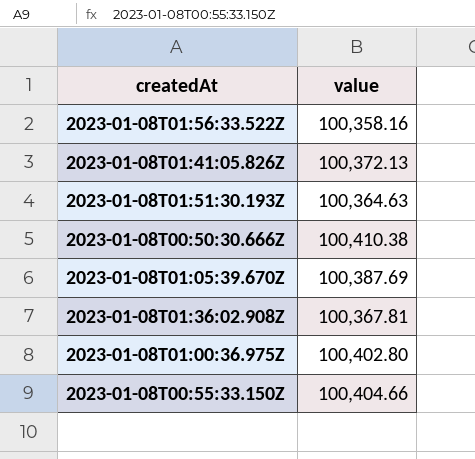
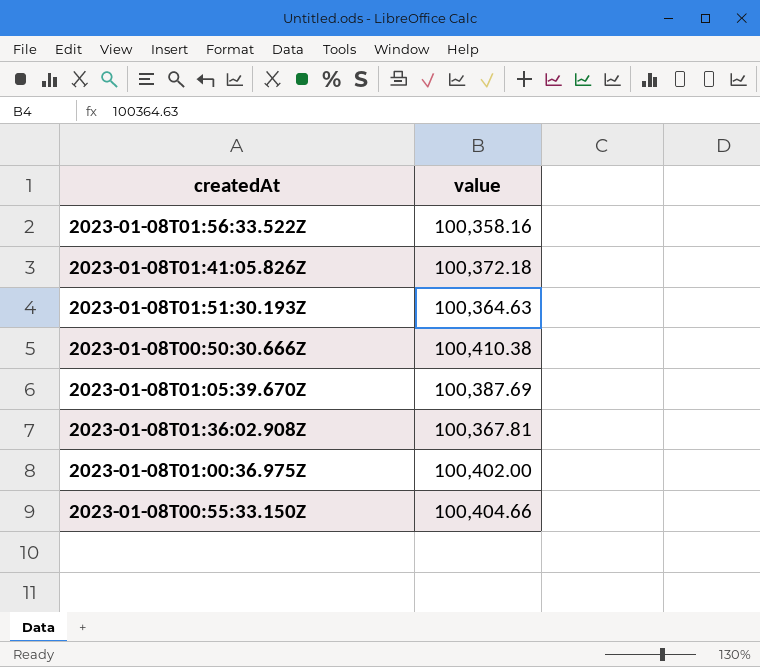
2023-01-08T01:41:05.826Z | value: 100,372.13 -> 100,372.18
2023-01-08T01:00:36.975Z | value: 100,402.80 -> 100,402.00

